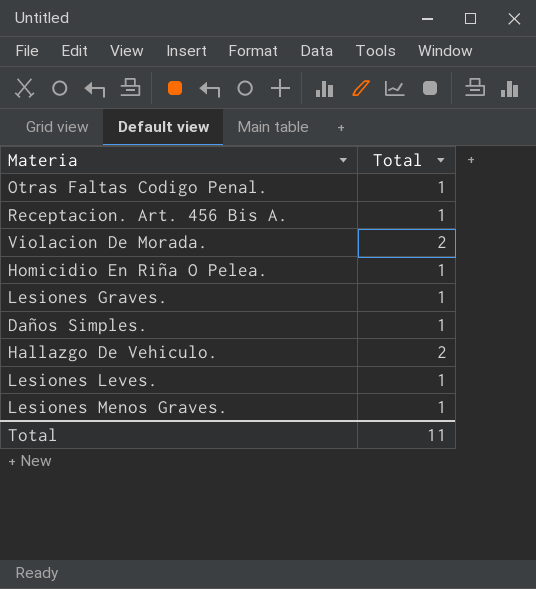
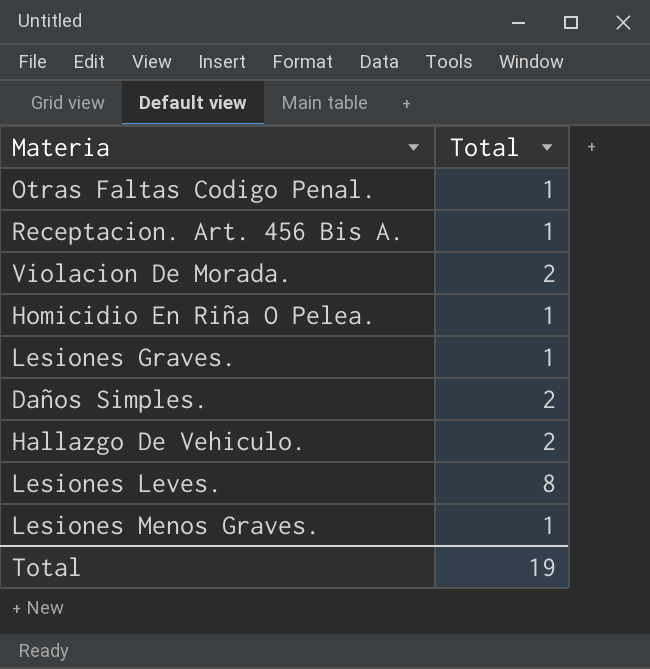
Daños Simples. | Total: 1 -> 2
Lesiones Leves. | Total: 1 -> 8
Total | Total: 11 -> 19

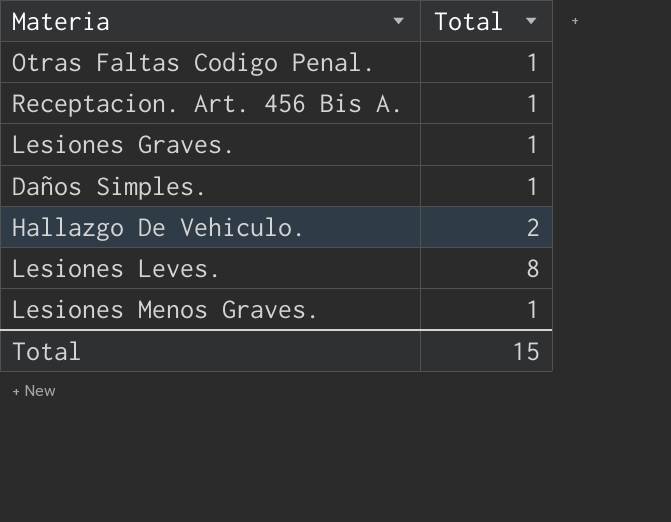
row Violacion De Morada.: 2 -> none
row Homicidio En Riña O Pelea.: 1 -> none
Daños Simples. | Total: 2 -> 1
Total | Total: 19 -> 15

